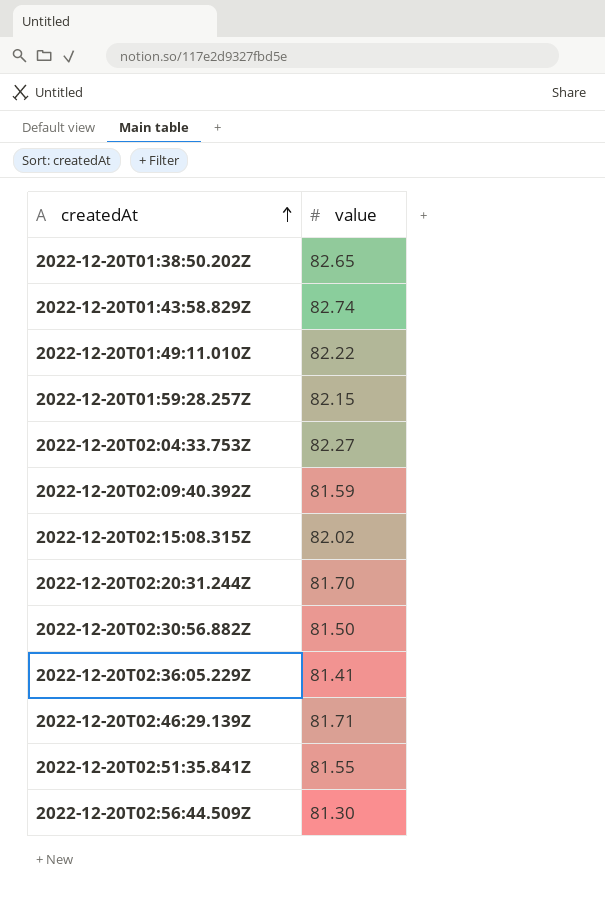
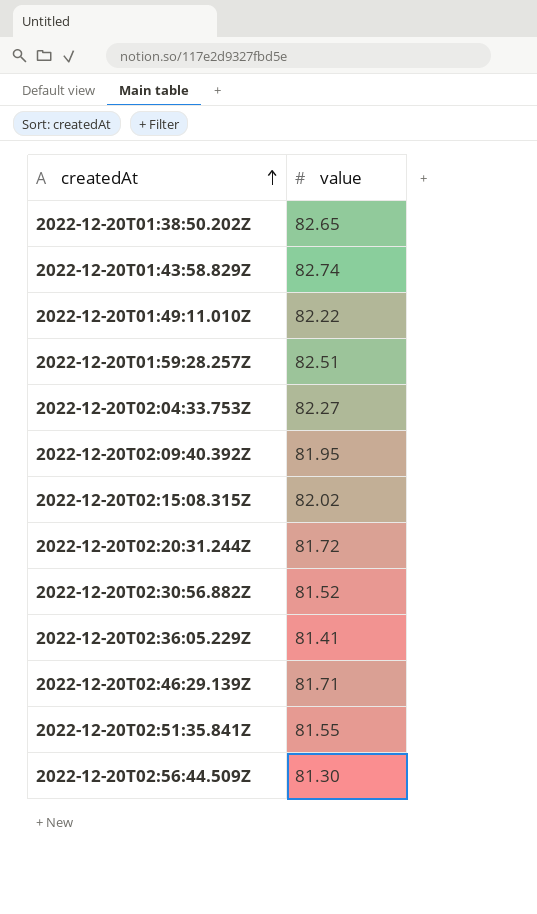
2022-12-20T01:59:28.257Z | value: 82.15 -> 82.51
2022-12-20T02:09:40.392Z | value: 81.59 -> 81.95
2022-12-20T02:20:31.244Z | value: 81.70 -> 81.72
2022-12-20T02:30:56.882Z | value: 81.50 -> 81.52

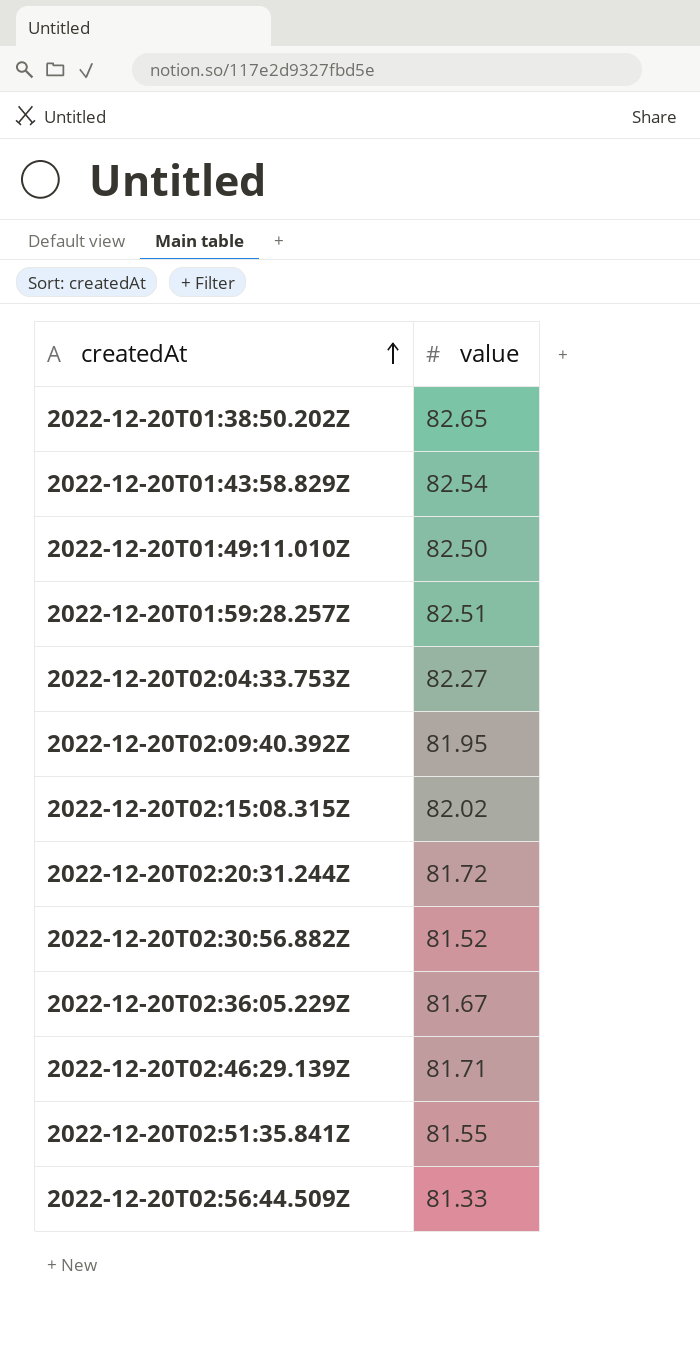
2022-12-20T01:43:58.829Z | value: 82.74 -> 82.54
2022-12-20T01:49:11.010Z | value: 82.22 -> 82.50
2022-12-20T02:36:05.229Z | value: 81.41 -> 81.67
2022-12-20T02:56:44.509Z | value: 81.30 -> 81.33

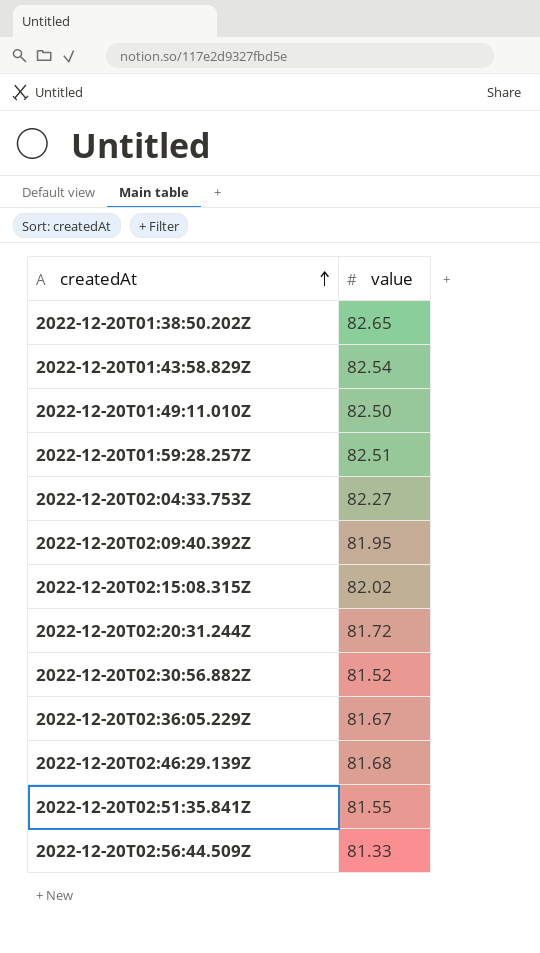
2022-12-20T02:46:29.139Z | value: 81.71 -> 81.68

